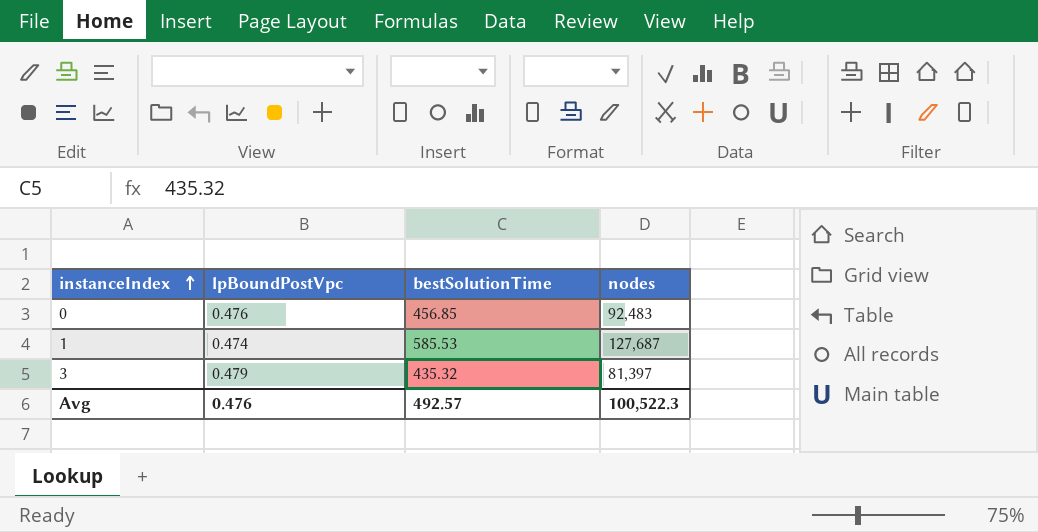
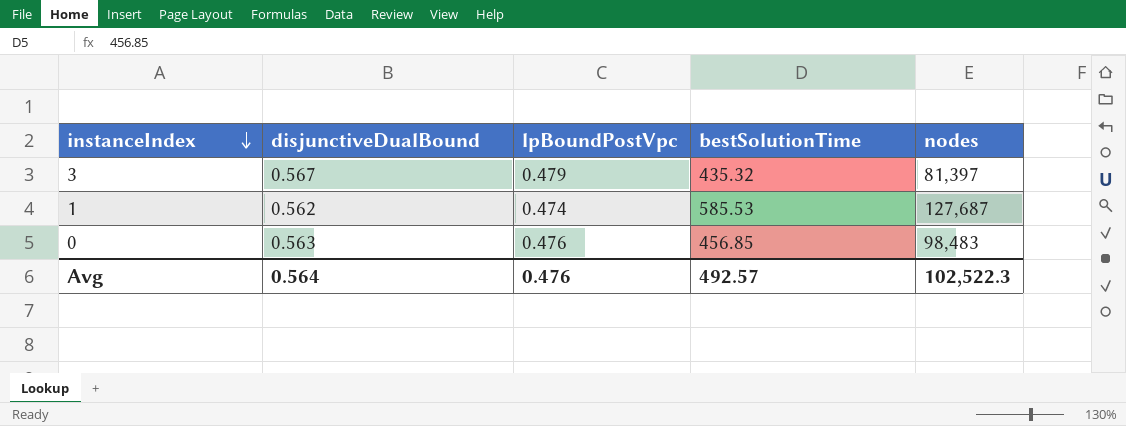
row order: instanceIndex ascending -> instanceIndex descending
column disjunctiveDualBound | position: none -> 2
0 | nodes: 92,483 -> 98,483
Avg | nodes: 100,522.3 -> 102,522.3

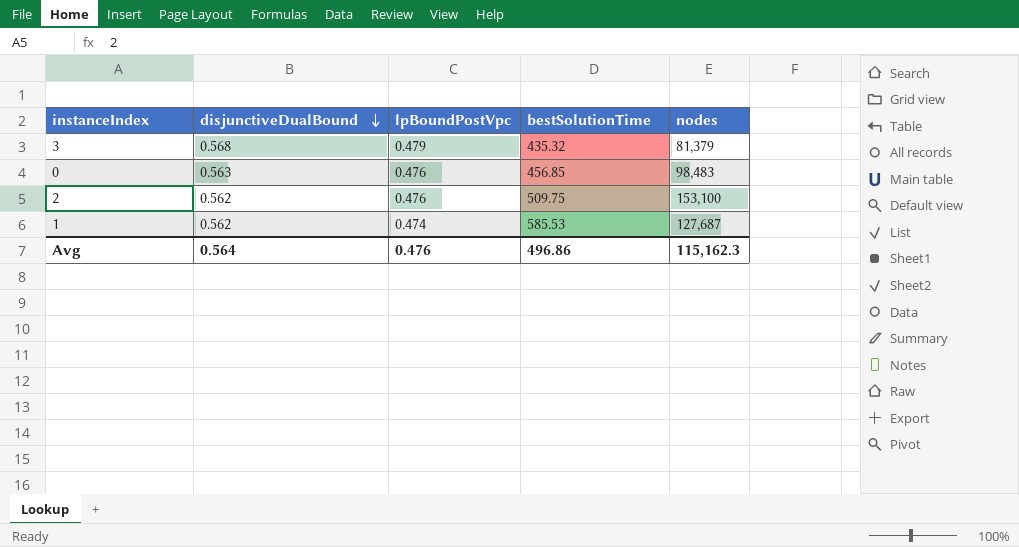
row order: instanceIndex descending -> disjunctiveDualBound descending
3 | disjunctiveDualBound: 0.567 -> 0.568
3 | nodes: 81,397 -> 81,379
row 2: none -> 0.562 | 0.476 | 509.75 | 153,100
Avg | bestSolutionTime: 492.57 -> 496.86
Avg | nodes: 102,522.3 -> 115,162.3

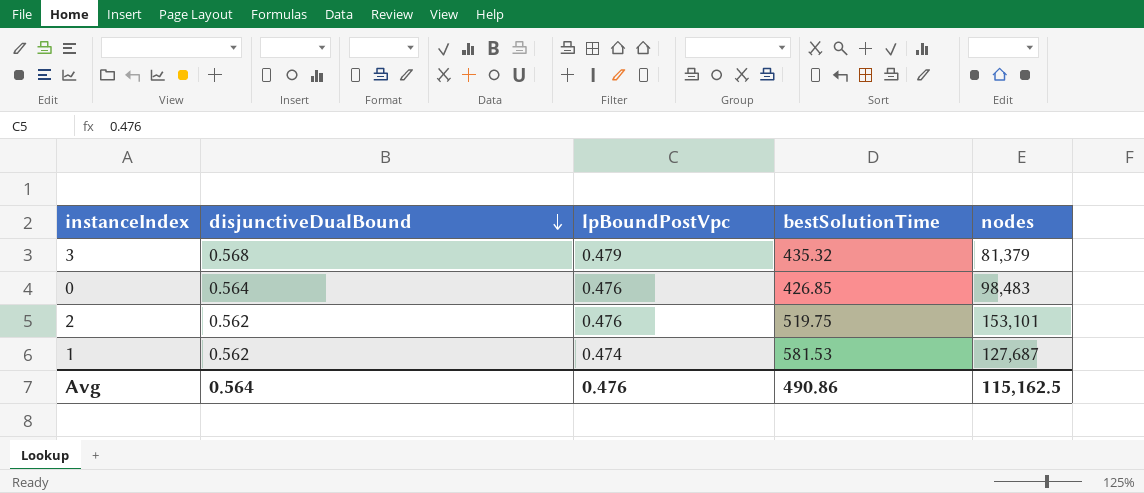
0 | disjunctiveDualBound: 0.563 -> 0.564
0 | bestSolutionTime: 456.85 -> 426.85
2 | bestSolutionTime: 509.75 -> 519.75
2 | nodes: 153,100 -> 153,101
1 | bestSolutionTime: 585.53 -> 581.53
Avg | bestSolutionTime: 496.86 -> 490.86
Avg | nodes: 115,162.3 -> 115,162.5

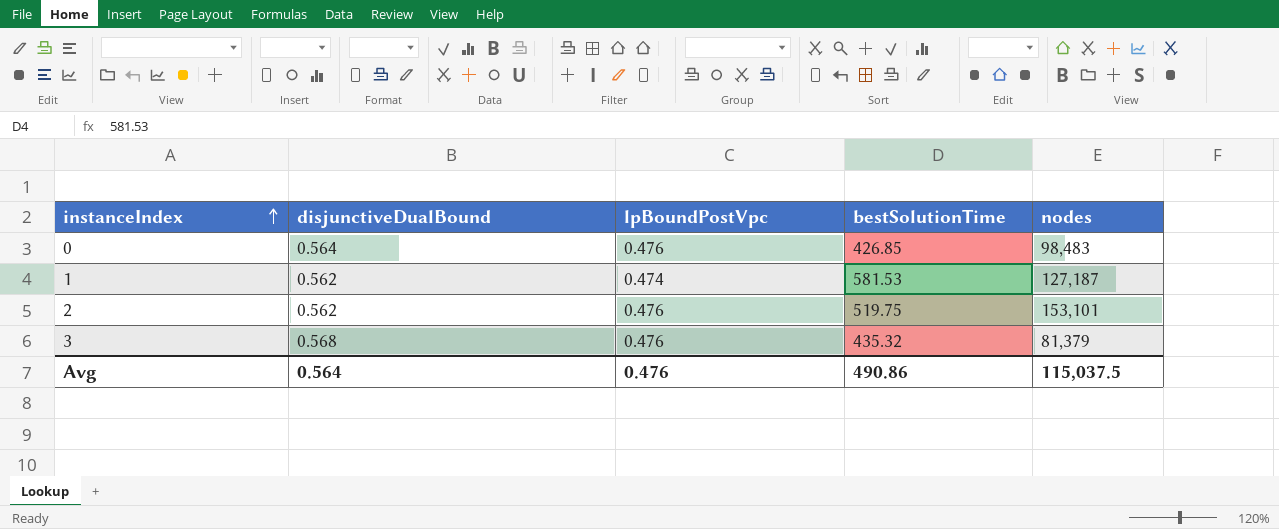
row order: disjunctiveDualBound descending -> instanceIndex ascending
1 | nodes: 127,687 -> 127,187
3 | lpBoundPostVpc: 0.479 -> 0.476
Avg | nodes: 115,162.5 -> 115,037.5

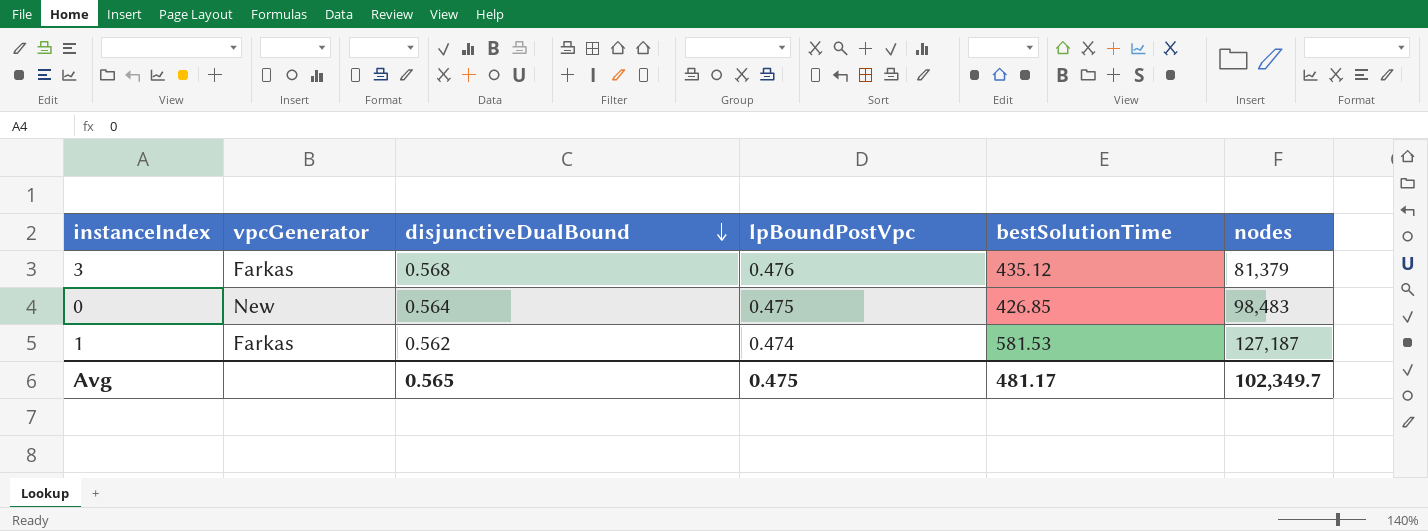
row order: instanceIndex ascending -> disjunctiveDualBound descending
column vpcGenerator | position: none -> 2
row 2: 0.562 | 0.476 | 519.75 | 153,101 -> none
3 | bestSolutionTime: 435.32 -> 435.12
0 | lpBoundPostVpc: 0.476 -> 0.475
Avg | disjunctiveDualBound: 0.564 -> 0.565
Avg | lpBoundPostVpc: 0.476 -> 0.475
Avg | bestSolutionTime: 490.86 -> 481.17
Avg | nodes: 115,037.5 -> 102,349.7

